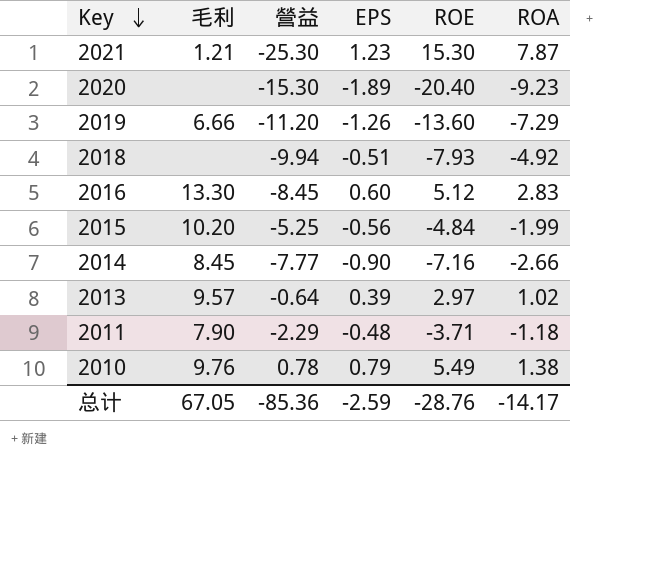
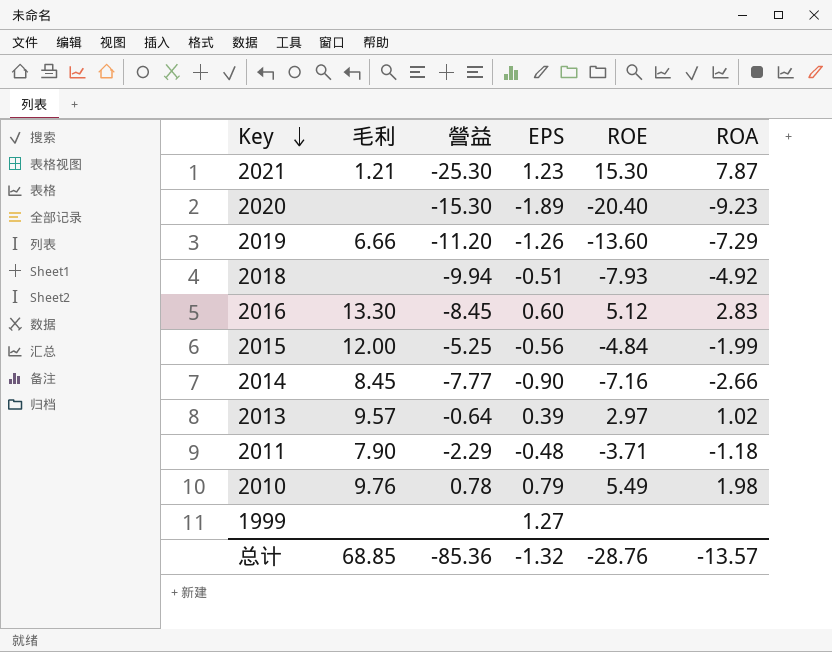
2015 | 毛利: 10.20 -> 12.00
2010 | ROA: 1.38 -> 1.98
row 1999: none -> none | none | 1.27 | none | none
总计 | 毛利: 67.05 -> 68.85
总计 | EPS: -2.59 -> -1.32
总计 | ROA: -14.17 -> -13.57

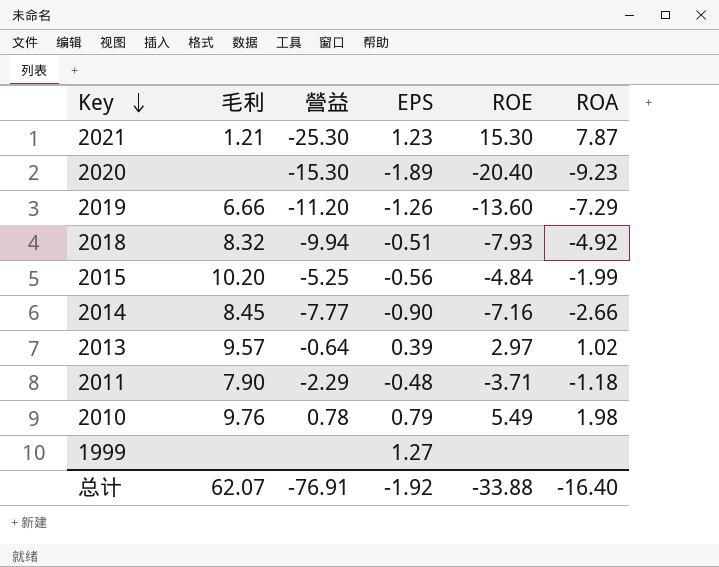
row 2016: 13.30 | -8.45 | 0.60 | 5.12 | 2.83 -> none
2018 | 毛利: none -> 8.32
2015 | 毛利: 12.00 -> 10.20
总计 | 毛利: 68.85 -> 62.07
总计 | 營益: -85.36 -> -76.91
总计 | EPS: -1.32 -> -1.92
总计 | ROE: -28.76 -> -33.88
总计 | ROA: -13.57 -> -16.40

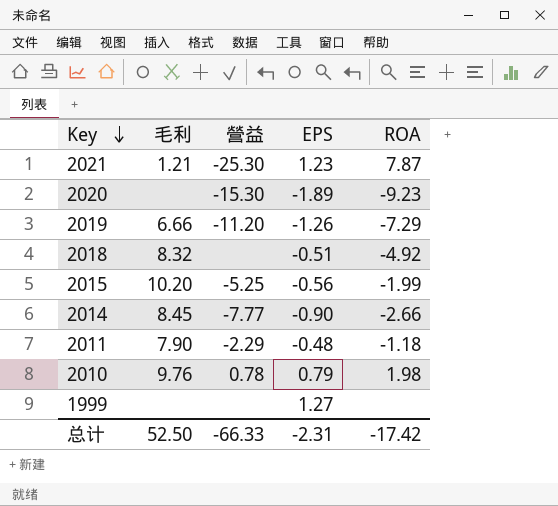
column ROE | position: 5 -> none
row 2013: 9.57 | -0.64 | 0.39 | 2.97 | 1.02 -> none
2018 | 營益: -9.94 -> none
总计 | 毛利: 62.07 -> 52.50
总计 | 營益: -76.91 -> -66.33
总计 | EPS: -1.92 -> -2.31
总计 | ROA: -16.40 -> -17.42

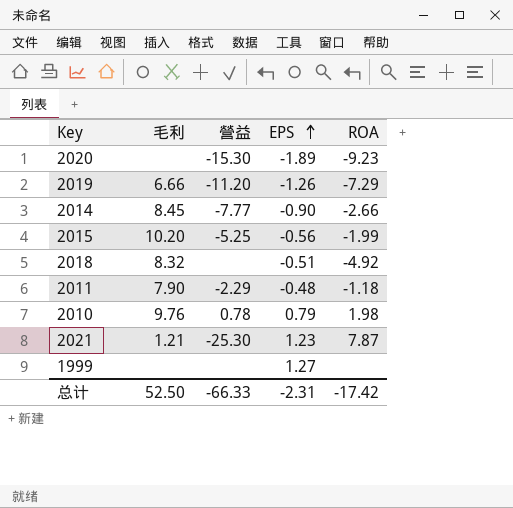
row order: Key descending -> EPS ascending

